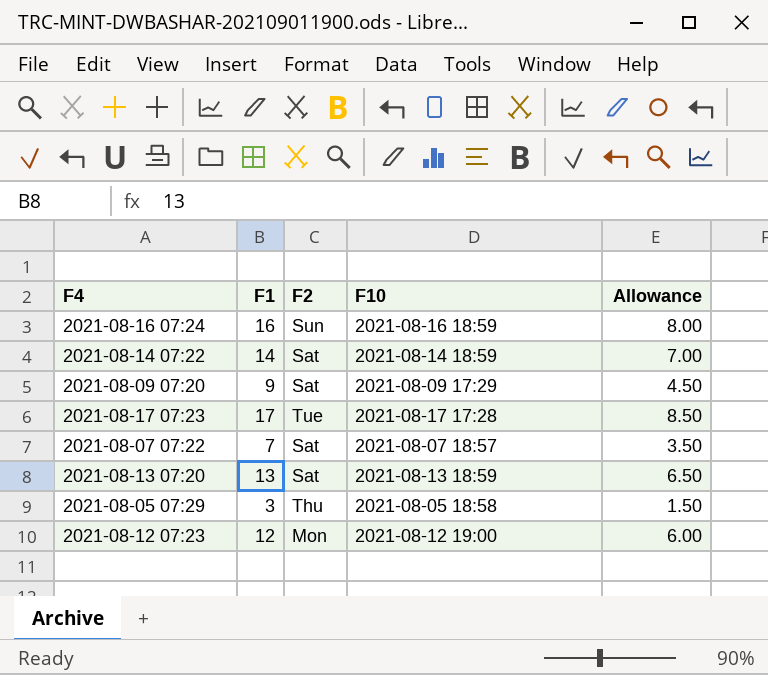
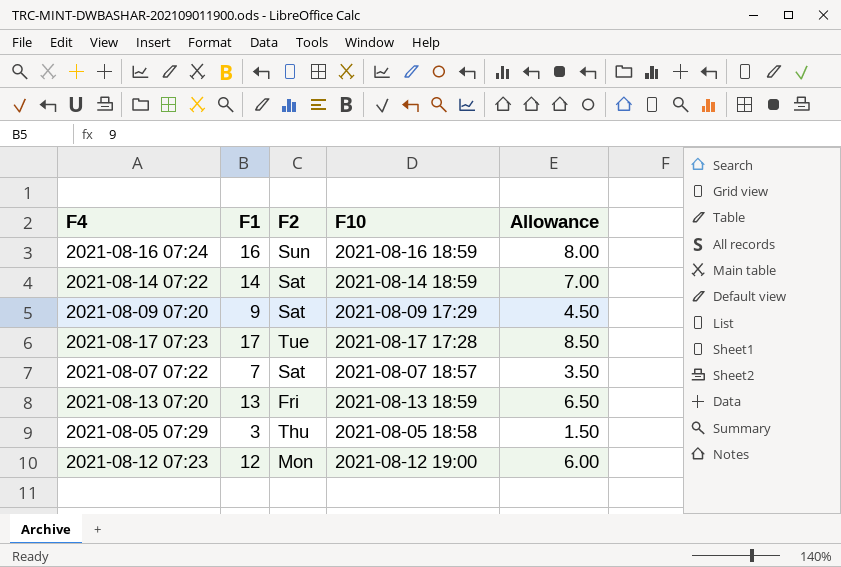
2021-08-13 07:20 | F2: Sat -> Fri

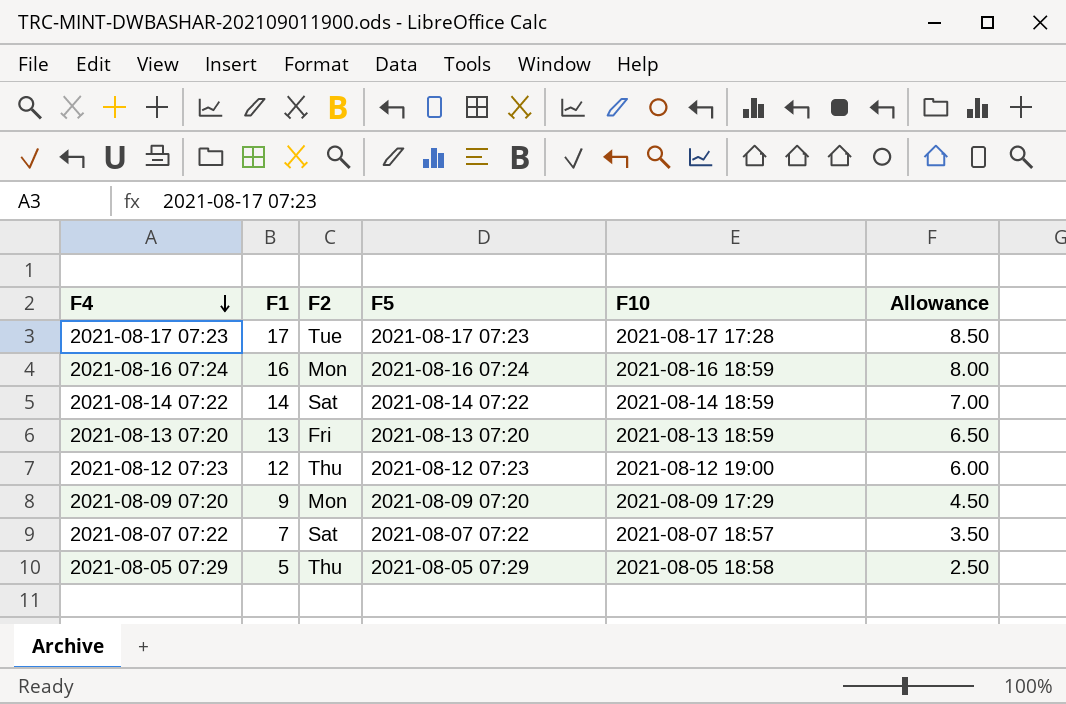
row order: none -> F4 descending
column F5 | position: none -> 4
2021-08-16 07:24 | F2: Sun -> Mon
2021-08-12 07:23 | F2: Mon -> Thu
2021-08-09 07:20 | F2: Sat -> Mon
2021-08-05 07:29 | F1: 3 -> 5
2021-08-05 07:29 | Allowance: 1.50 -> 2.50

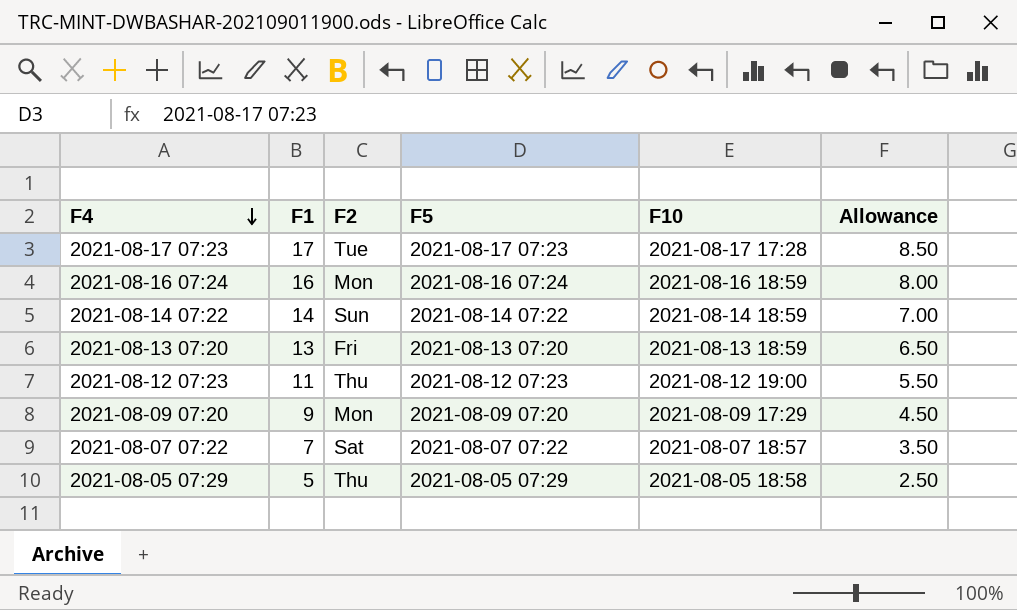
2021-08-14 07:22 | F2: Sat -> Sun
2021-08-12 07:23 | F1: 12 -> 11
2021-08-12 07:23 | Allowance: 6.00 -> 5.50

